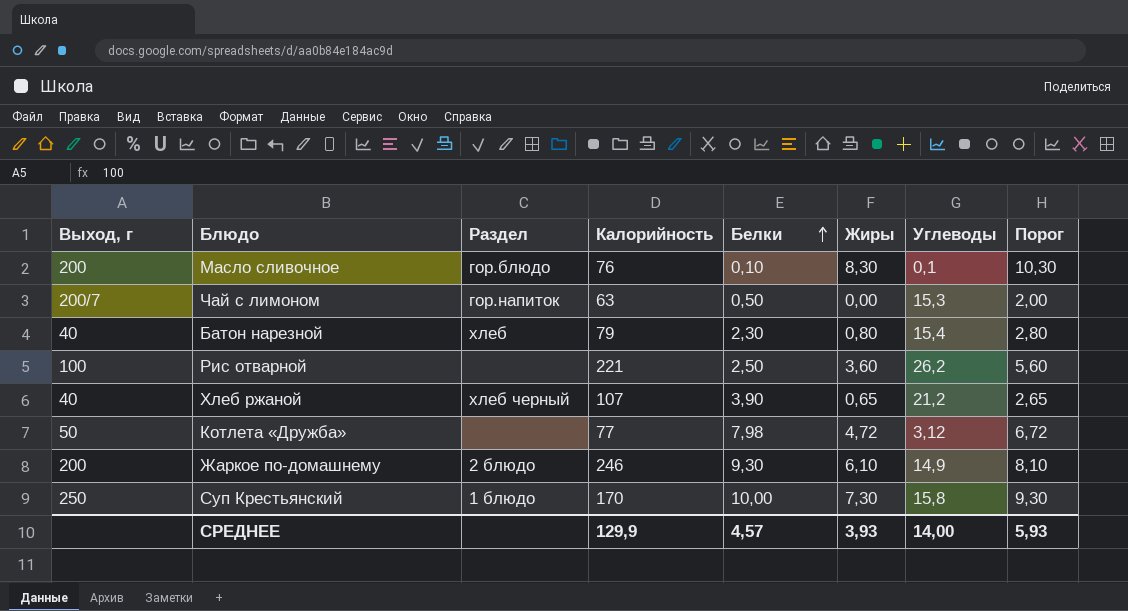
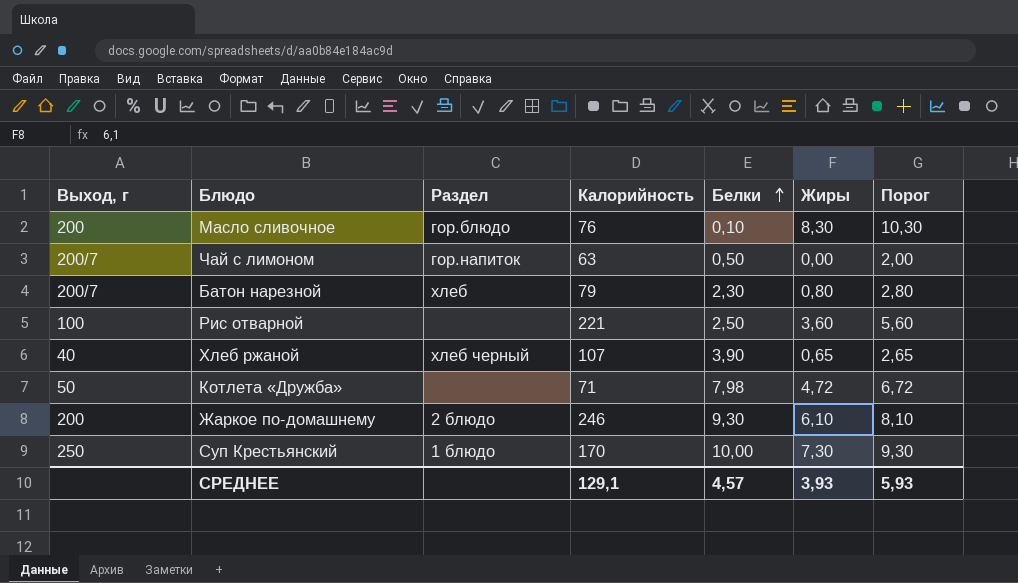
column Углеводы | position: 7 -> none
Батон нарезной | Выход, г: 40 -> 200/7
Котлета «Дружба» | Калорийность: 77 -> 71
СРЕДНЕЕ | Калорийность: 129,9 -> 129,1

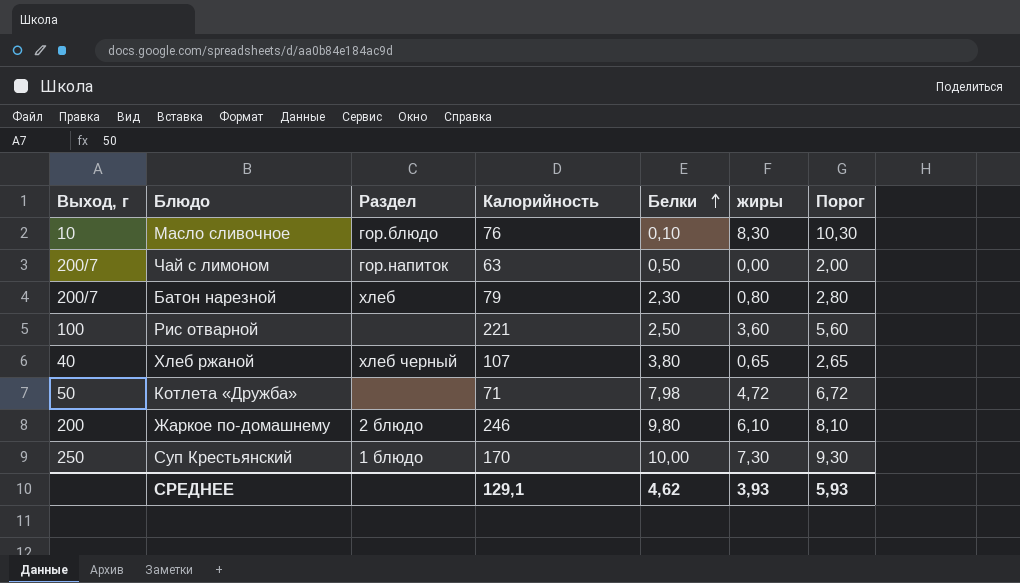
column name: Жиры -> жиры
Масло сливочное | Выход, г: 200 -> 10
Хлеб ржаной | Белки: 3,90 -> 3,80
Жаркое по-домашнему | Белки: 9,30 -> 9,80
СРЕДНЕЕ | Белки: 4,57 -> 4,62

